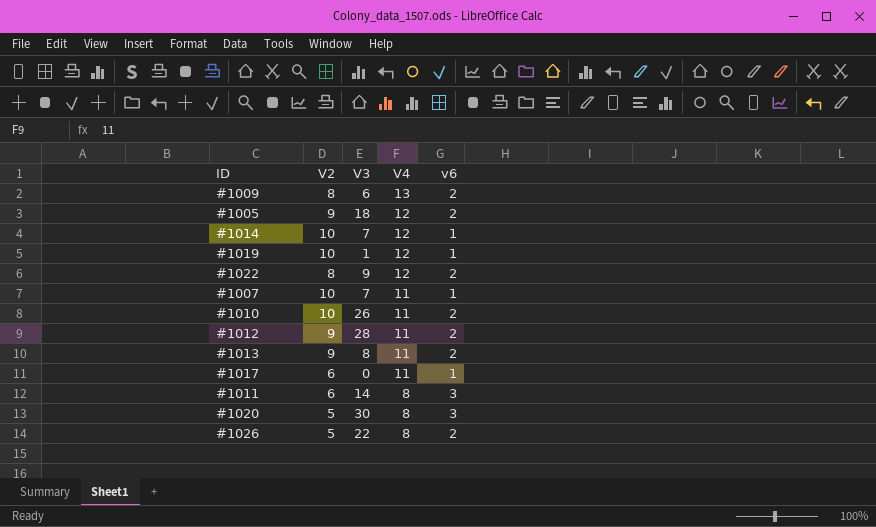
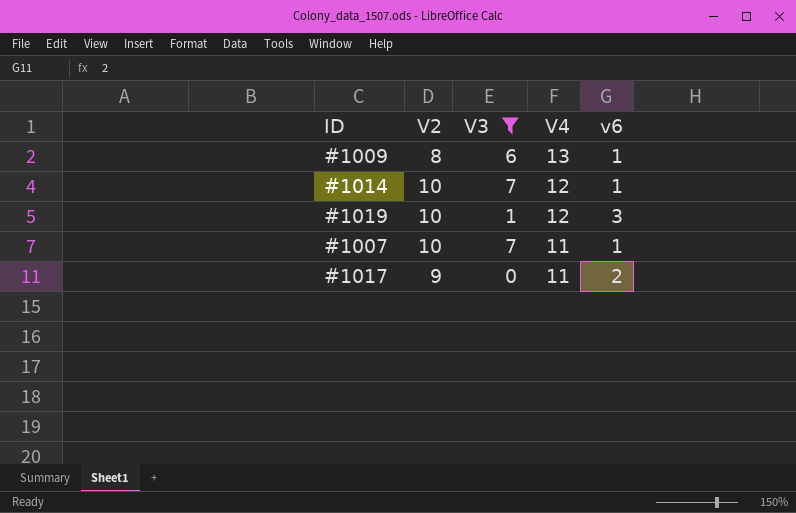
filter: none -> V3 <= 7
#1009 | v6: 2 -> 1
#1019 | v6: 1 -> 3
#1017 | V2: 6 -> 9
#1017 | v6: 1 -> 2

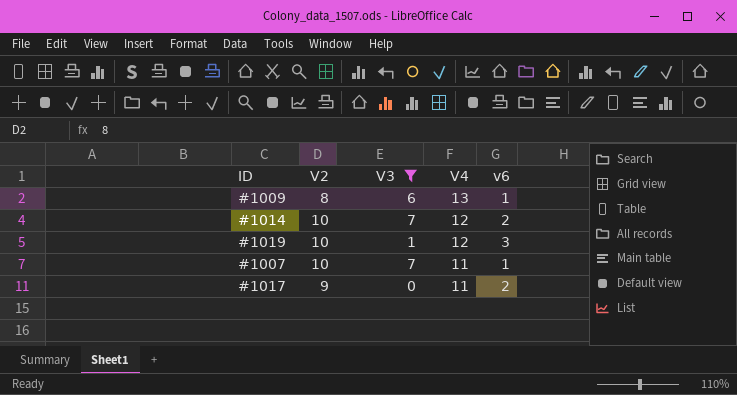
#1014 | v6: 1 -> 2

